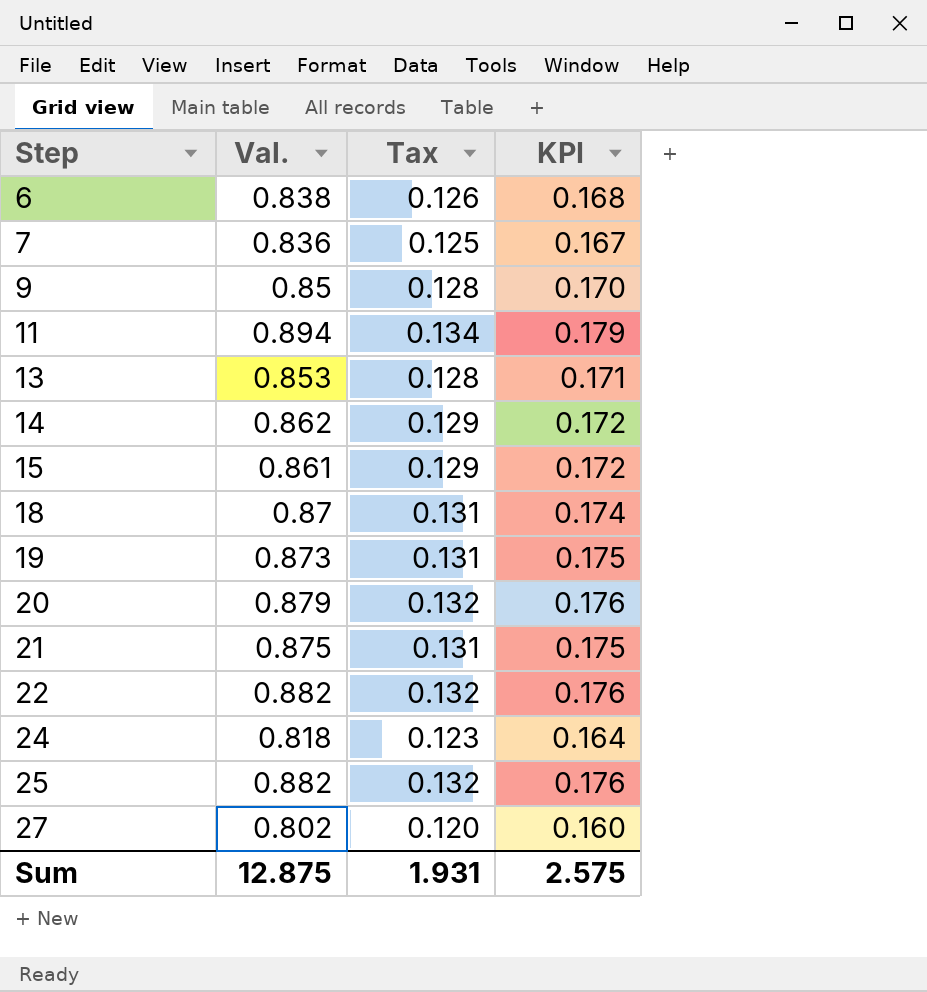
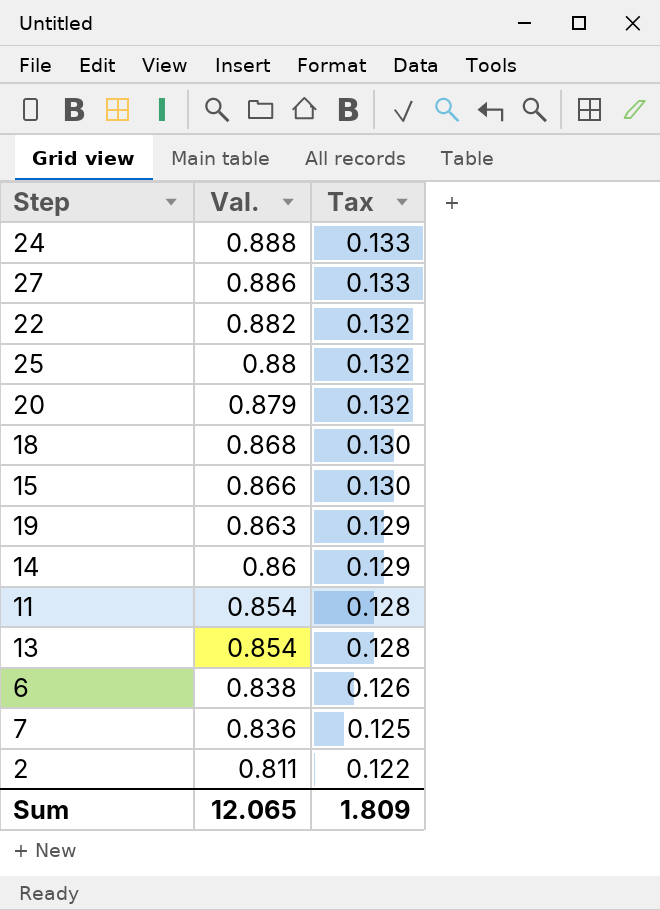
row order: Step ascending -> Val. descending
column KPI | formula: [Val.] * 0.2 -> none
row 9: 0.85 | 0.128 | 0.170 -> none
row 21: 0.875 | 0.131 | 0.175 -> none
24 | Val.: 0.818 -> 0.888
24 | Tax: 0.123 -> 0.133
27 | Val.: 0.802 -> 0.886
27 | Tax: 0.120 -> 0.133
25 | Val.: 0.882 -> 0.88
18 | Val.: 0.87 -> 0.868
18 | Tax: 0.131 -> 0.130
15 | Val.: 0.861 -> 0.866
15 | Tax: 0.129 -> 0.130
19 | Val.: 0.873 -> 0.863
19 | Tax: 0.131 -> 0.129
14 | Val.: 0.862 -> 0.86
11 | Val.: 0.894 -> 0.854
11 | Tax: 0.134 -> 0.128
13 | Val.: 0.853 -> 0.854
row 2: none -> 0.811 | 0.122
Sum | Val.: 12.875 -> 12.065
Sum | Tax: 1.931 -> 1.809

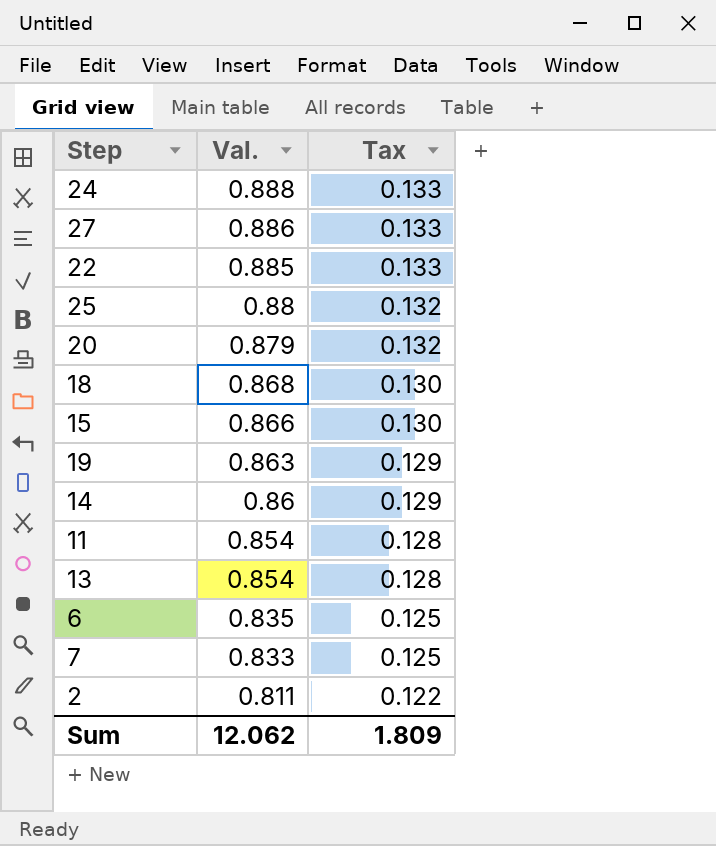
22 | Val.: 0.882 -> 0.885
22 | Tax: 0.132 -> 0.133
6 | Val.: 0.838 -> 0.835
6 | Tax: 0.126 -> 0.125
7 | Val.: 0.836 -> 0.833
Sum | Val.: 12.065 -> 12.062

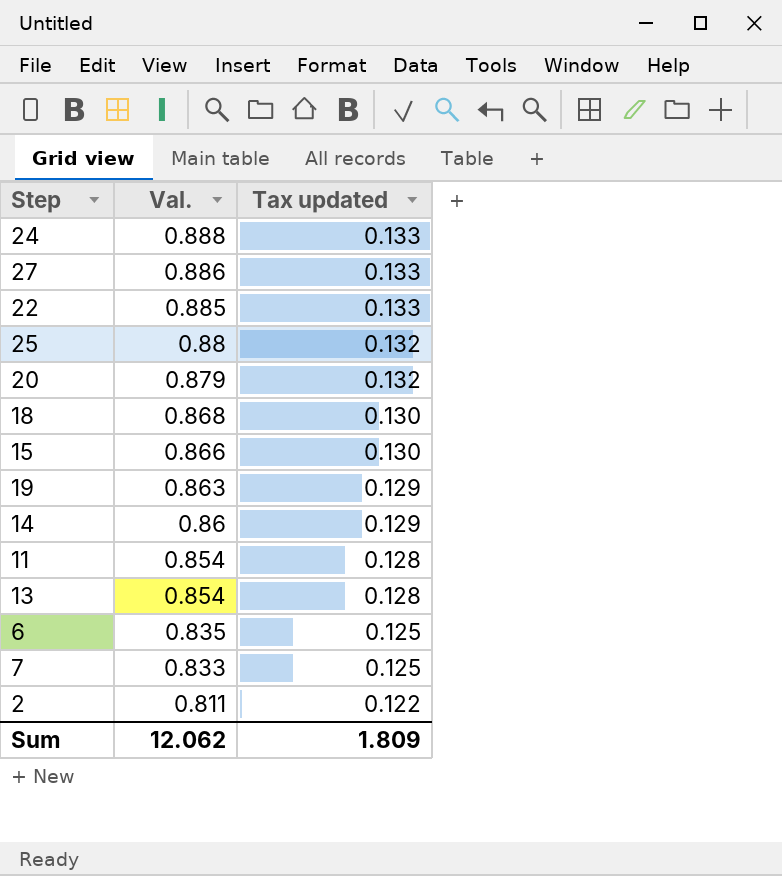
column name: Tax -> Tax updated

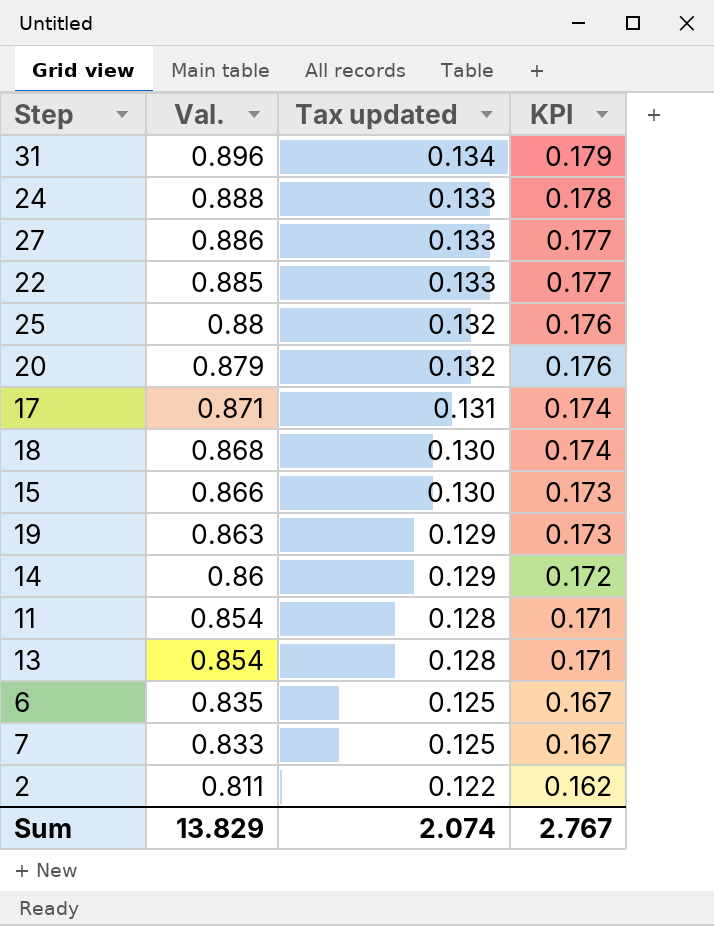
column KPI | formula: none -> [Val.] * 0.2
row 31: none -> 0.896 | 0.134 | 0.179
row 17: none -> 0.871 | 0.131 | 0.174
Sum | Val.: 12.062 -> 13.829
Sum | Tax updated: 1.809 -> 2.074

